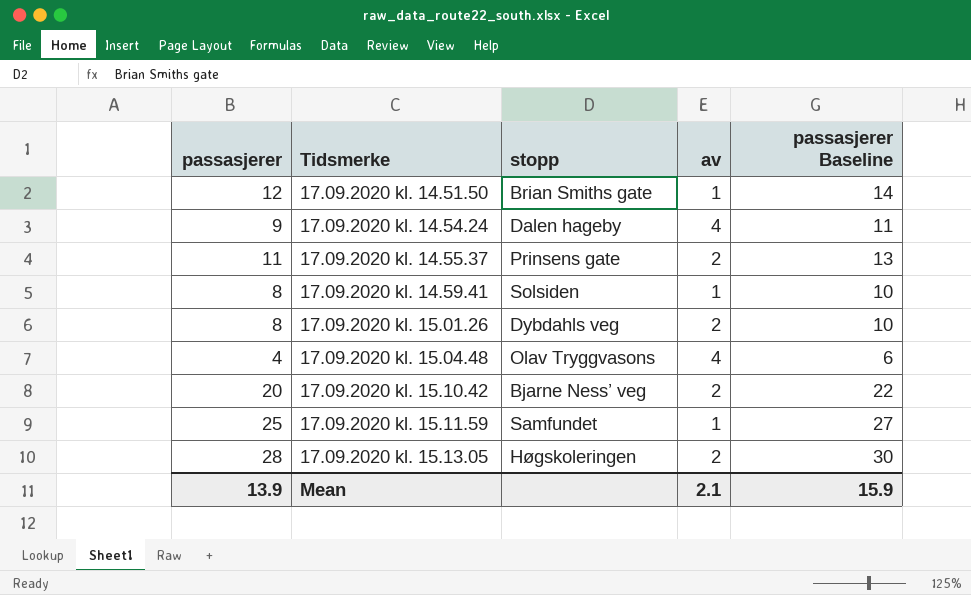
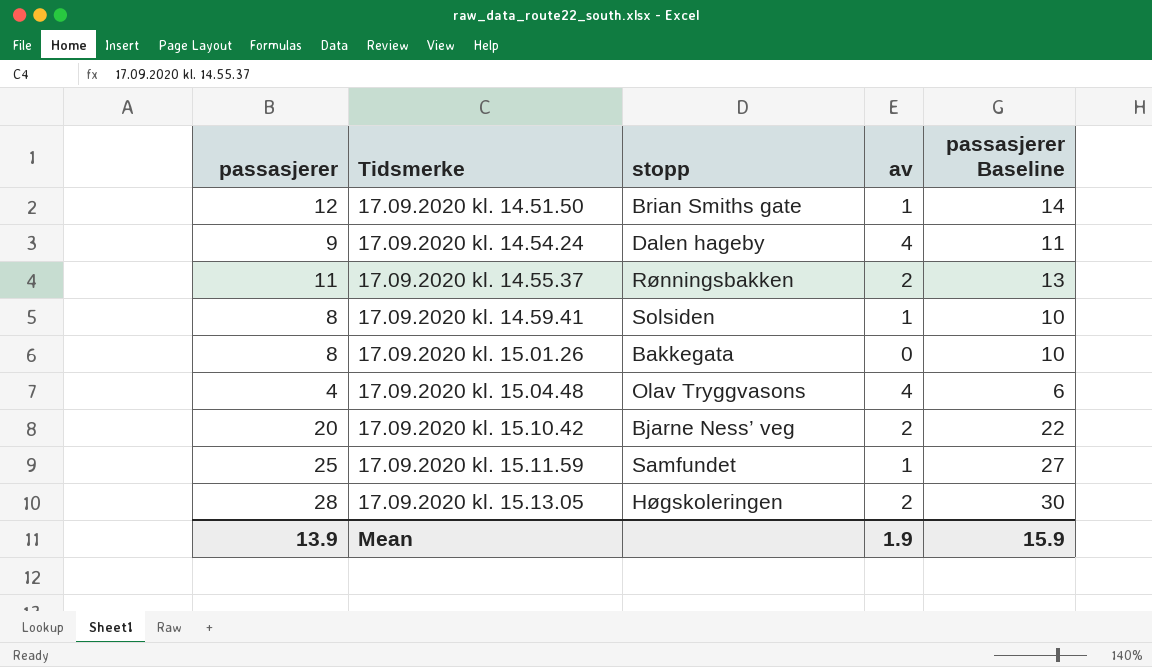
17.09.2020 kl. 14.55.37 | stopp: Prinsens gate -> Rønningsbakken
17.09.2020 kl. 15.01.26 | stopp: Dybdahls veg -> Bakkegata
17.09.2020 kl. 15.01.26 | av: 2 -> 0
Mean | av: 2.1 -> 1.9

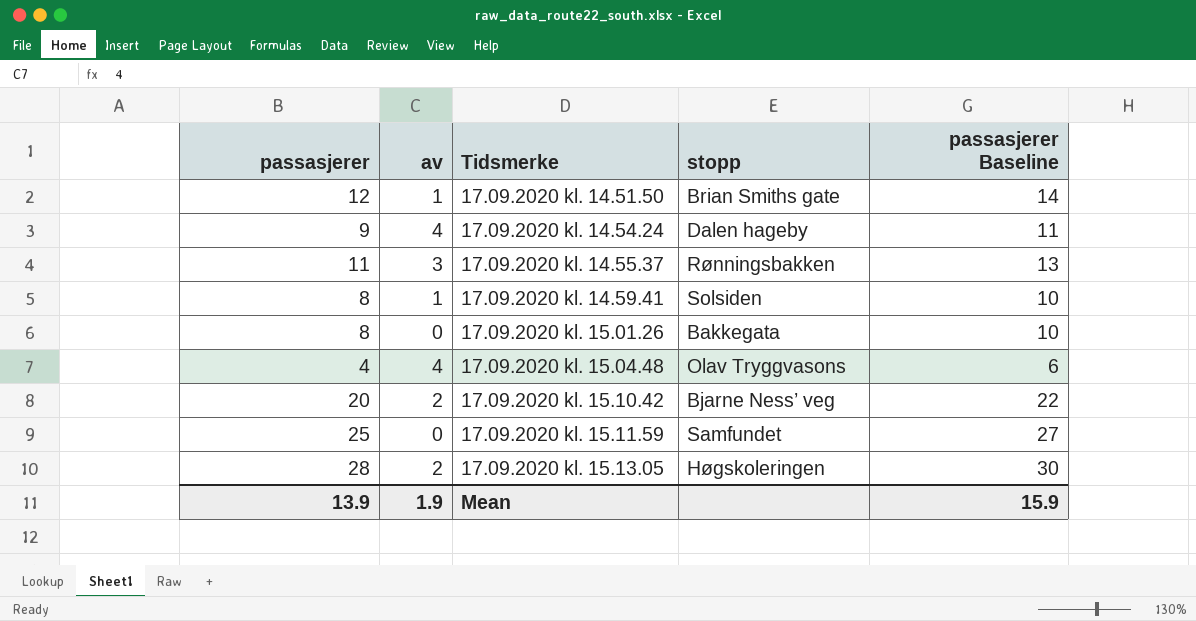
column av | position: 4 -> 2
17.09.2020 kl. 14.55.37 | av: 2 -> 3
17.09.2020 kl. 15.11.59 | av: 1 -> 0

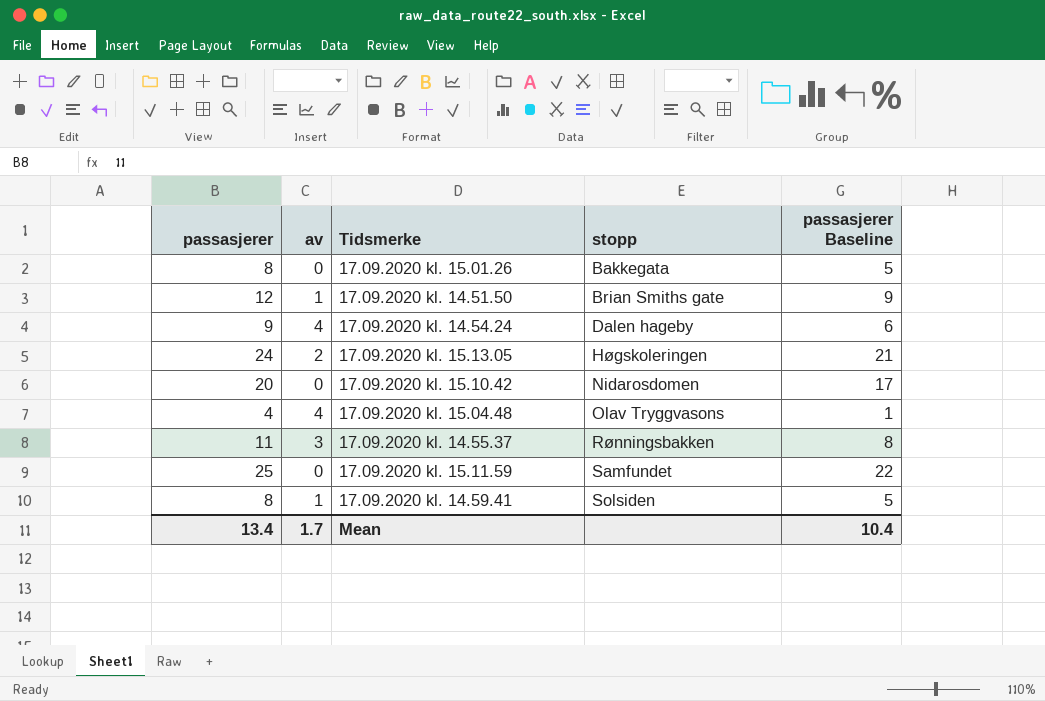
row order: Tidsmerke ascending -> stopp ascending
column passasjerer Baseline | formula: [passasjerer] + 2 -> [passasjerer] - 3
17.09.2020 kl. 15.13.05 | passasjerer: 28 -> 24
17.09.2020 kl. 15.10.42 | av: 2 -> 0
17.09.2020 kl. 15.10.42 | stopp: Bjarne Ness’ veg -> Nidarosdomen
Mean | passasjerer: 13.9 -> 13.4
Mean | av: 1.9 -> 1.7
Mean | passasjerer Baseline: 15.9 -> 10.4

